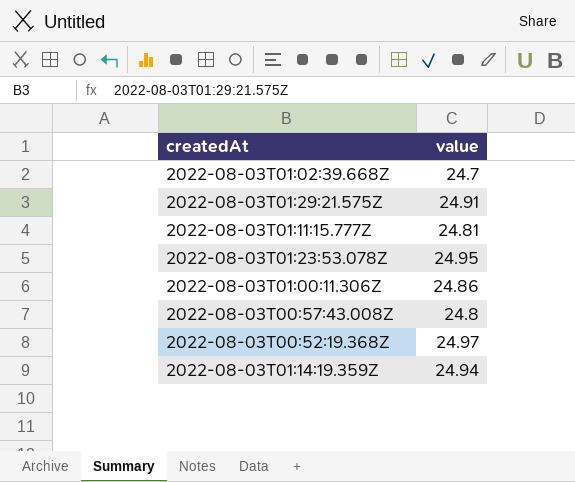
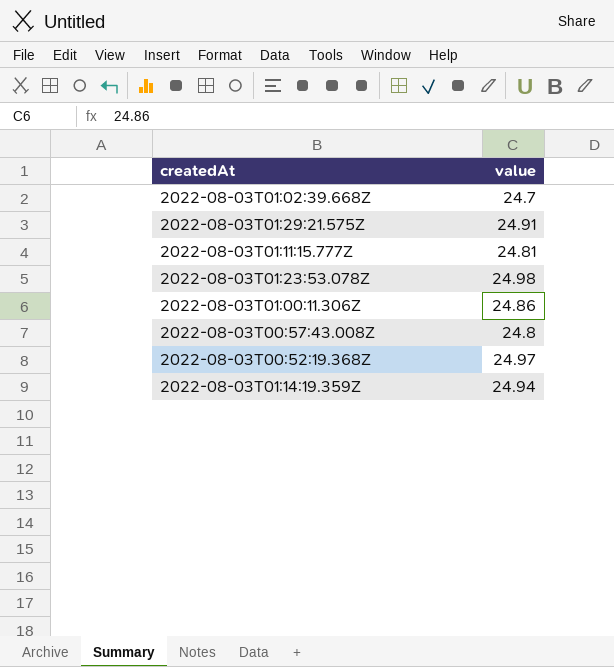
2022-08-03T01:23:53.078Z | value: 24.95 -> 24.98

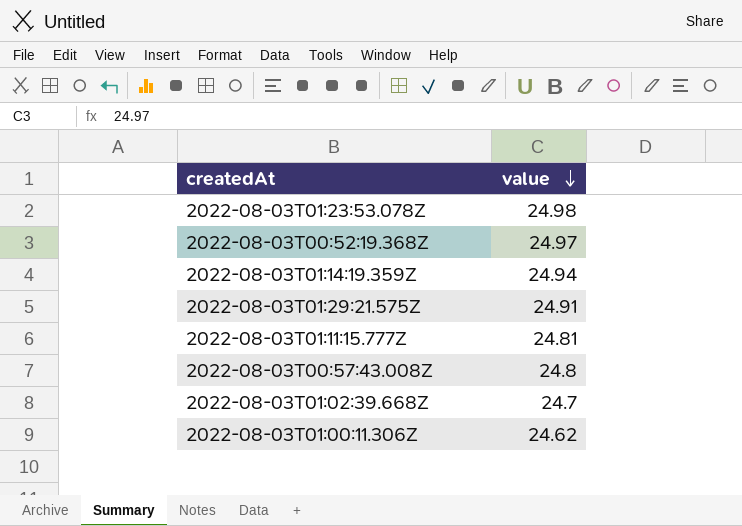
row order: none -> value descending
2022-08-03T01:00:11.306Z | value: 24.86 -> 24.62

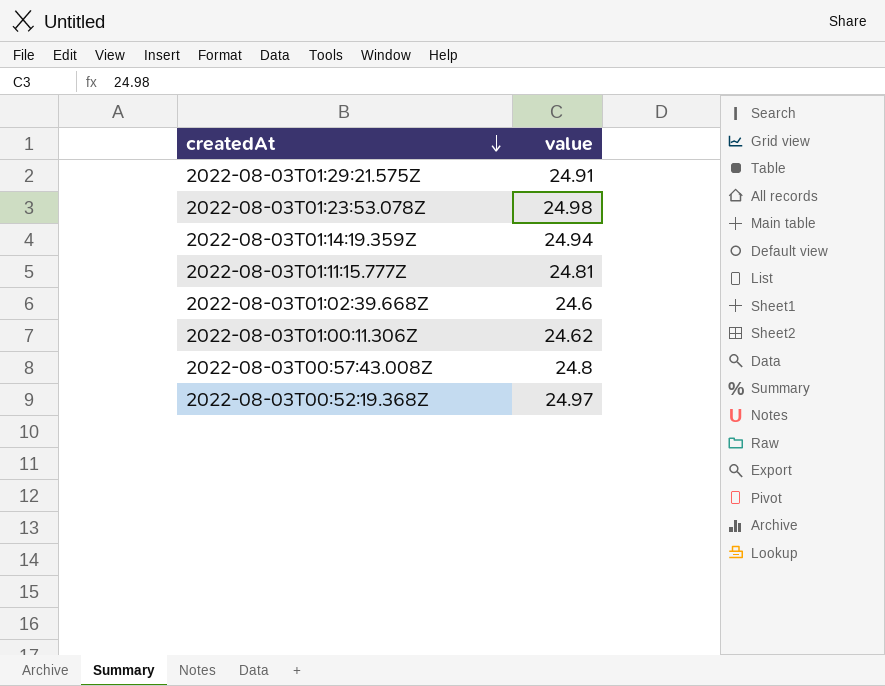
row order: value descending -> createdAt descending
2022-08-03T01:02:39.668Z | value: 24.7 -> 24.6

